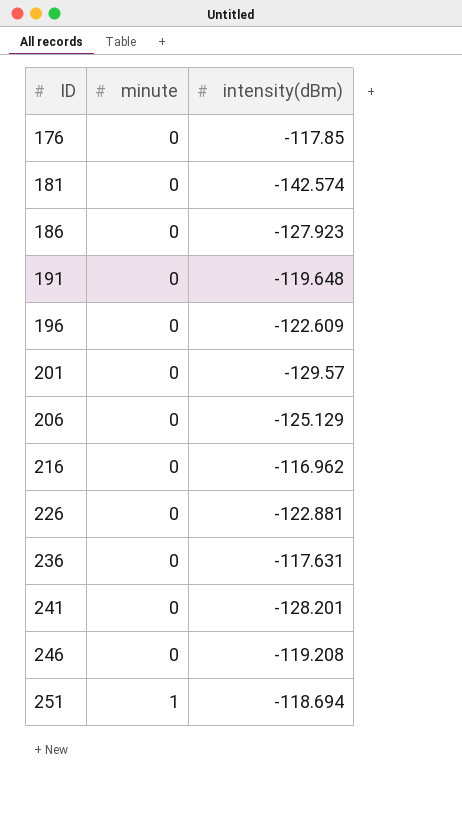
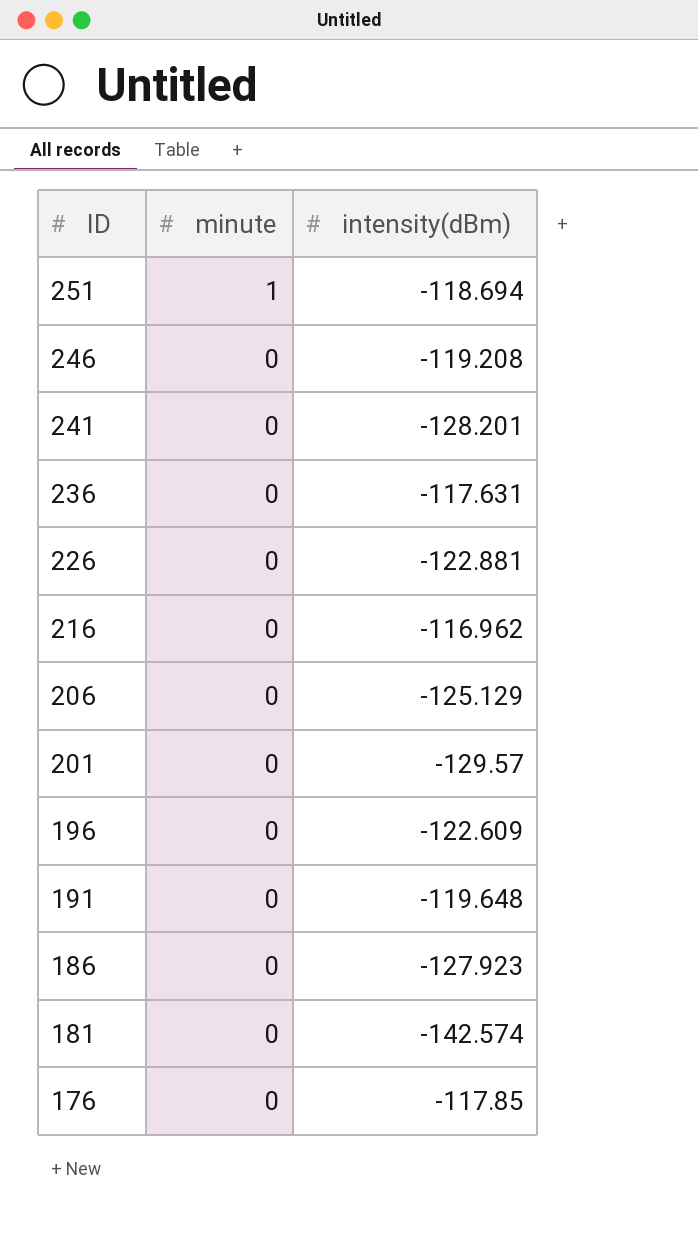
row order: ID ascending -> ID descending

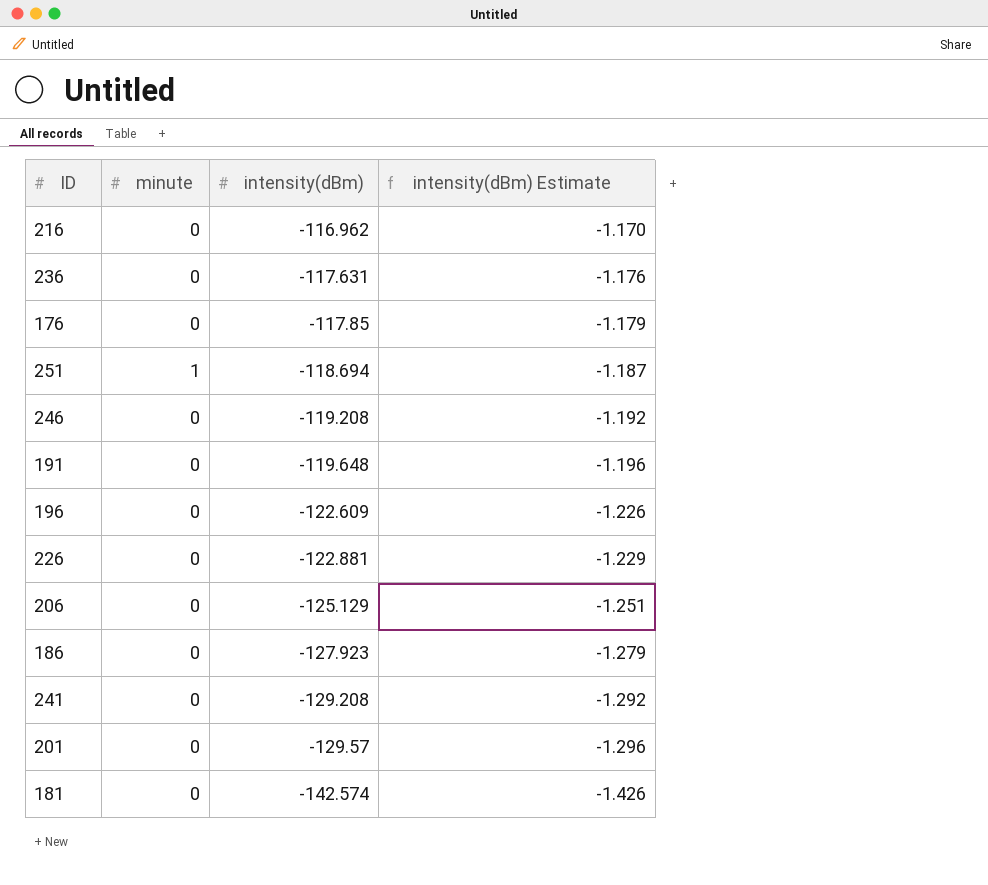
row order: ID descending -> intensity(dBm) descending
column intensity(dBm) Estimate | formula: none -> [intensity(dBm)] * 0.01
241 | intensity(dBm): -128.201 -> -129.208

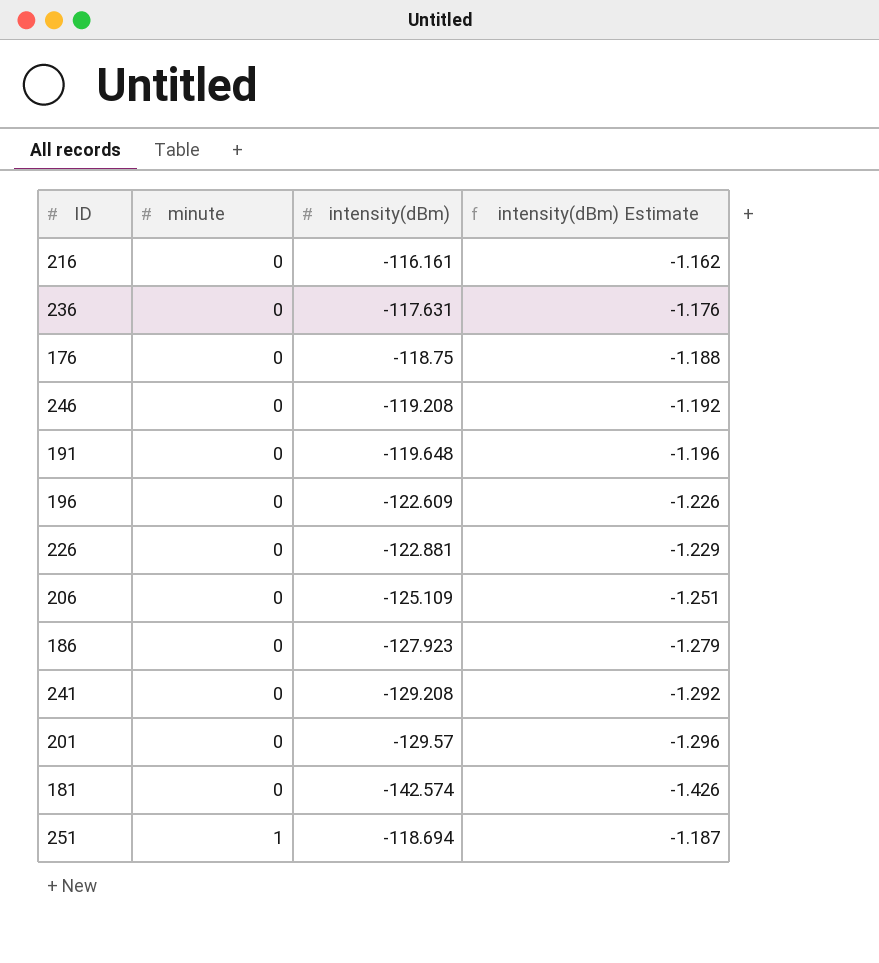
row order: intensity(dBm) descending -> minute ascending
216 | intensity(dBm): -116.962 -> -116.161
216 | intensity(dBm) Estimate: -1.170 -> -1.162
176 | intensity(dBm): -117.85 -> -118.75
176 | intensity(dBm) Estimate: -1.179 -> -1.188
206 | intensity(dBm): -125.129 -> -125.109

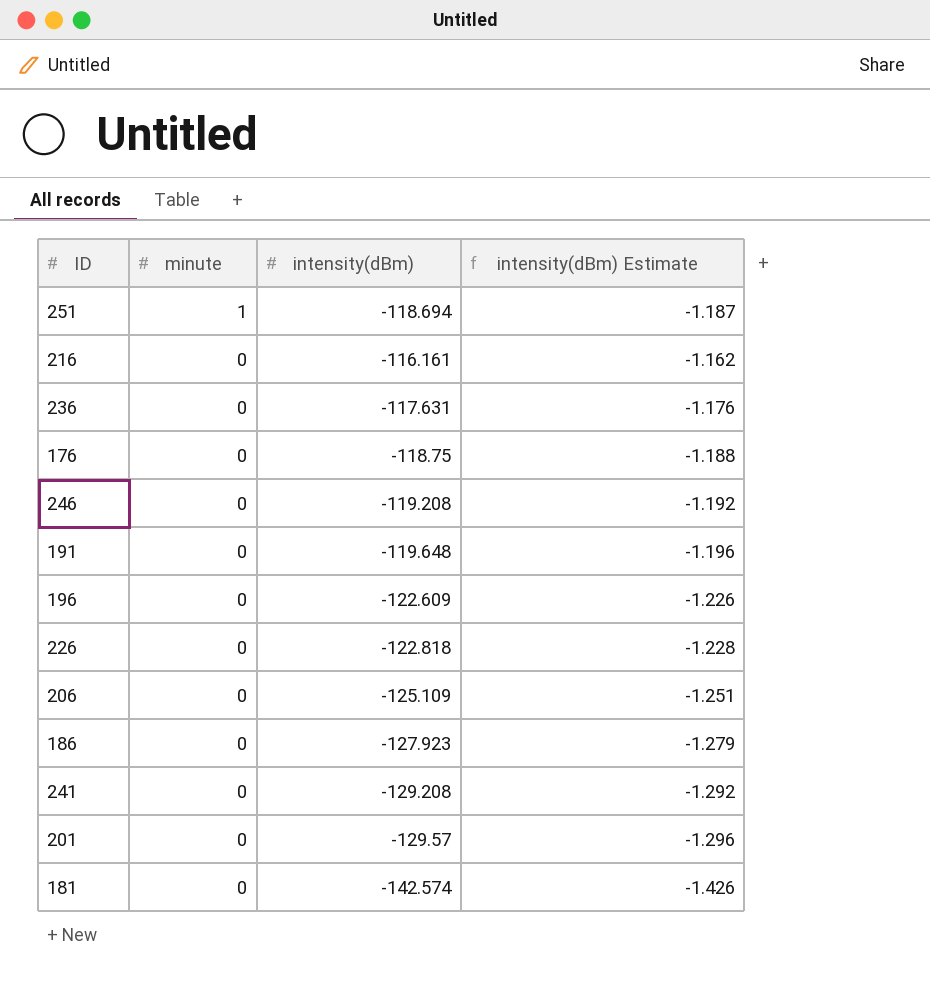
row order: minute ascending -> minute descending
226 | intensity(dBm): -122.881 -> -122.818
226 | intensity(dBm) Estimate: -1.229 -> -1.228

